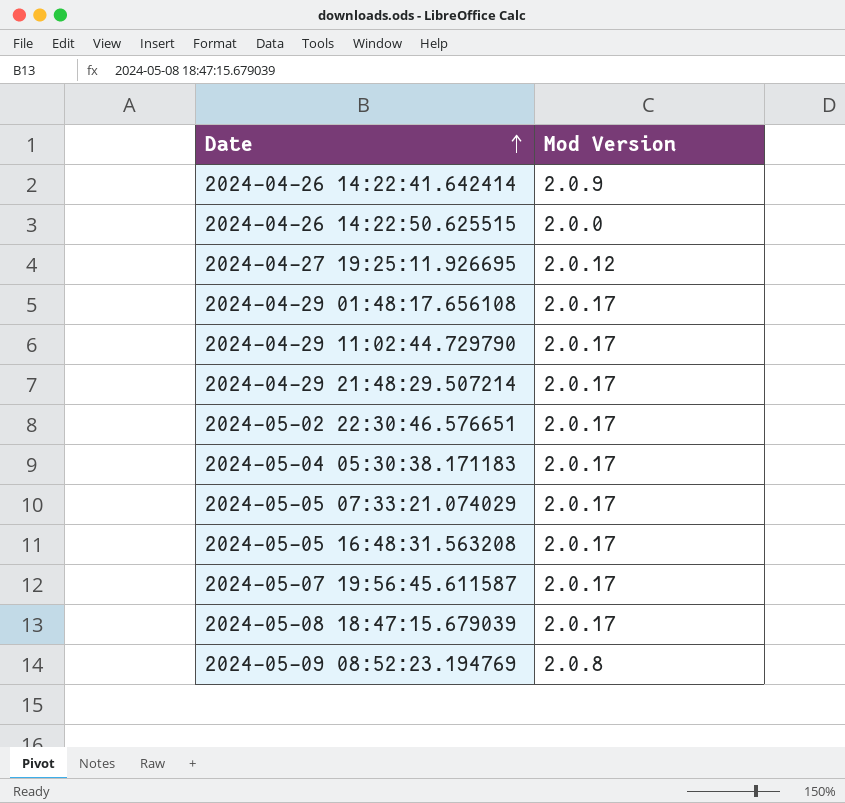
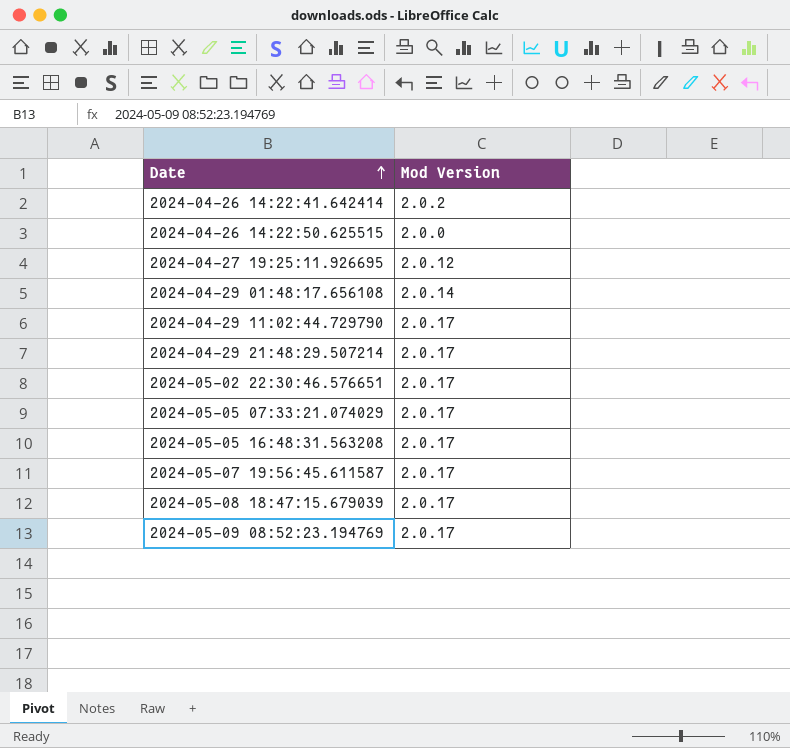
row 2024-05-04 05:30:38.171183: 2.0.17 -> none
2024-04-26 14:22:41.642414 | Mod Version: 2.0.9 -> 2.0.2
2024-04-29 01:48:17.656108 | Mod Version: 2.0.17 -> 2.0.14
2024-05-09 08:52:23.194769 | Mod Version: 2.0.8 -> 2.0.17

